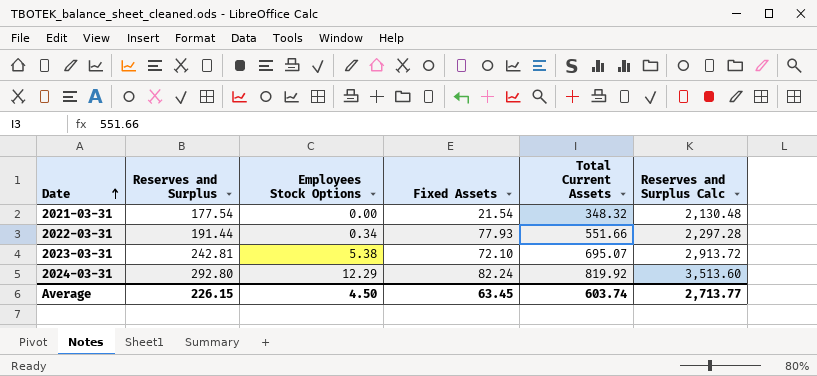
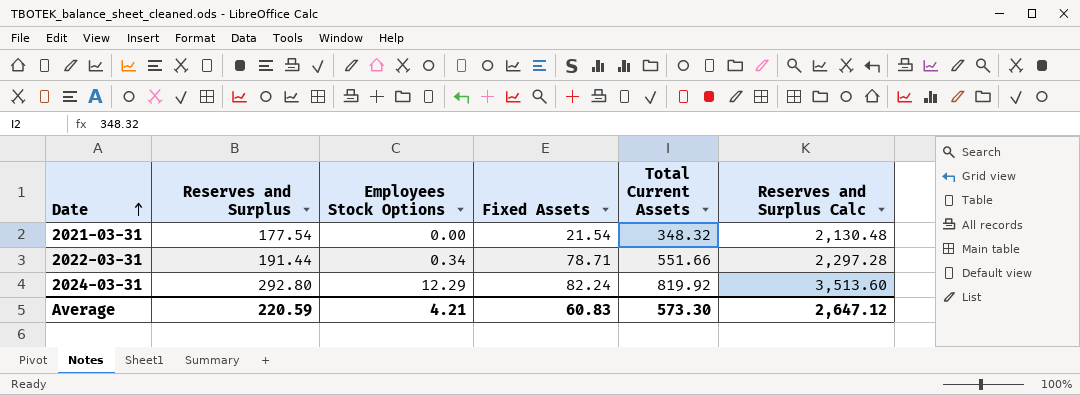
row 2023-03-31: 242.81 | 5.38 | 72.10 | 695.07 | 2,913.72 -> none
2022-03-31 | Fixed Assets: 77.93 -> 78.71
Average | Reserves and Surplus: 226.15 -> 220.59
Average | Employees Stock Options: 4.50 -> 4.21
Average | Fixed Assets: 63.45 -> 60.83
Average | Total Current Assets: 603.74 -> 573.30
Average | Reserves and Surplus Calc: 2,713.77 -> 2,647.12

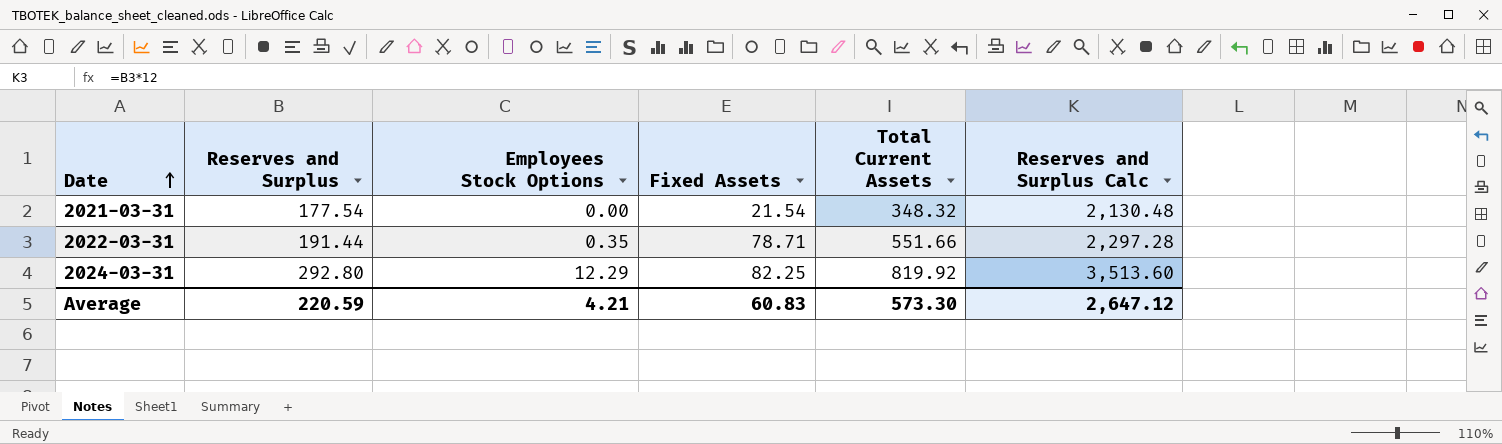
2022-03-31 | Employees Stock Options: 0.34 -> 0.35
2024-03-31 | Fixed Assets: 82.24 -> 82.25

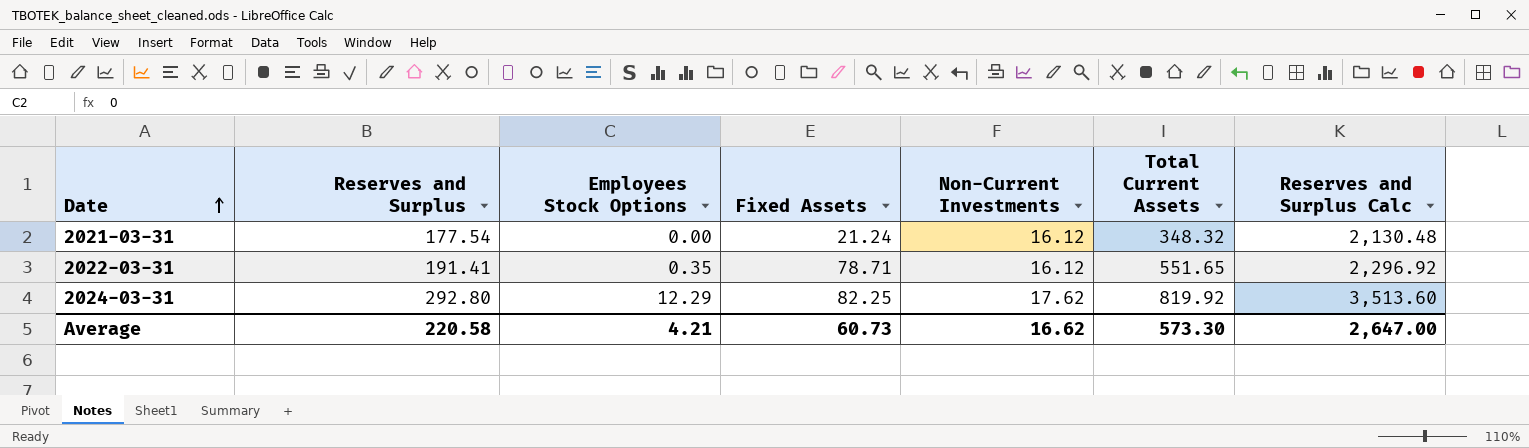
column Non-Current Investments | position: none -> 5
2021-03-31 | Fixed Assets: 21.54 -> 21.24
2022-03-31 | Reserves and Surplus: 191.44 -> 191.41
2022-03-31 | Total Current Assets: 551.66 -> 551.65
2022-03-31 | Reserves and Surplus Calc: 2,297.28 -> 2,296.92
Average | Reserves and Surplus: 220.59 -> 220.58
Average | Fixed Assets: 60.83 -> 60.73
Average | Reserves and Surplus Calc: 2,647.12 -> 2,647.00

